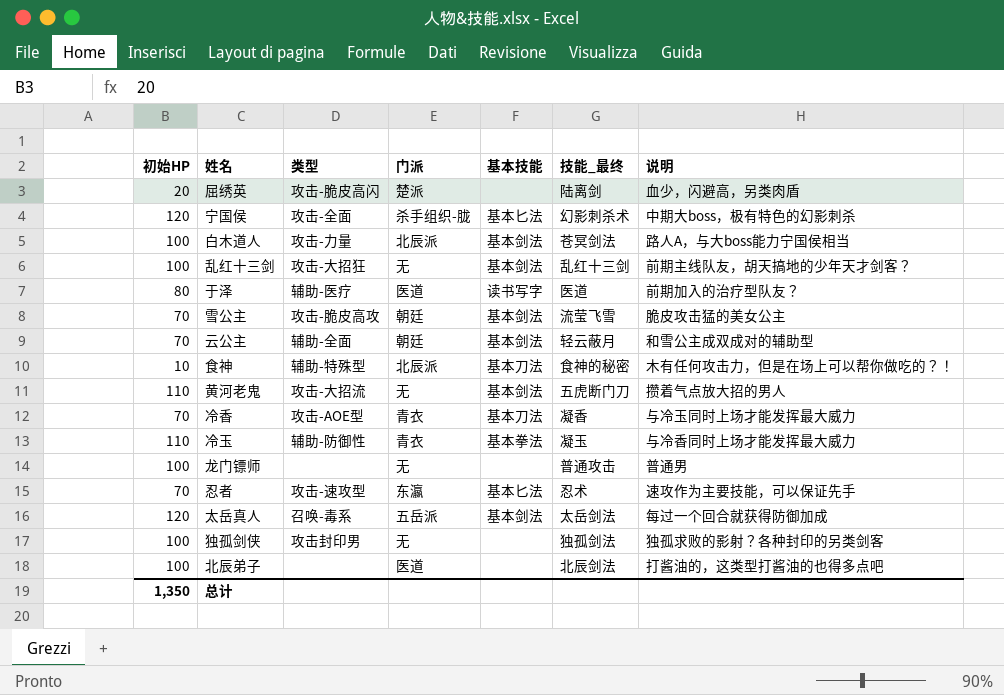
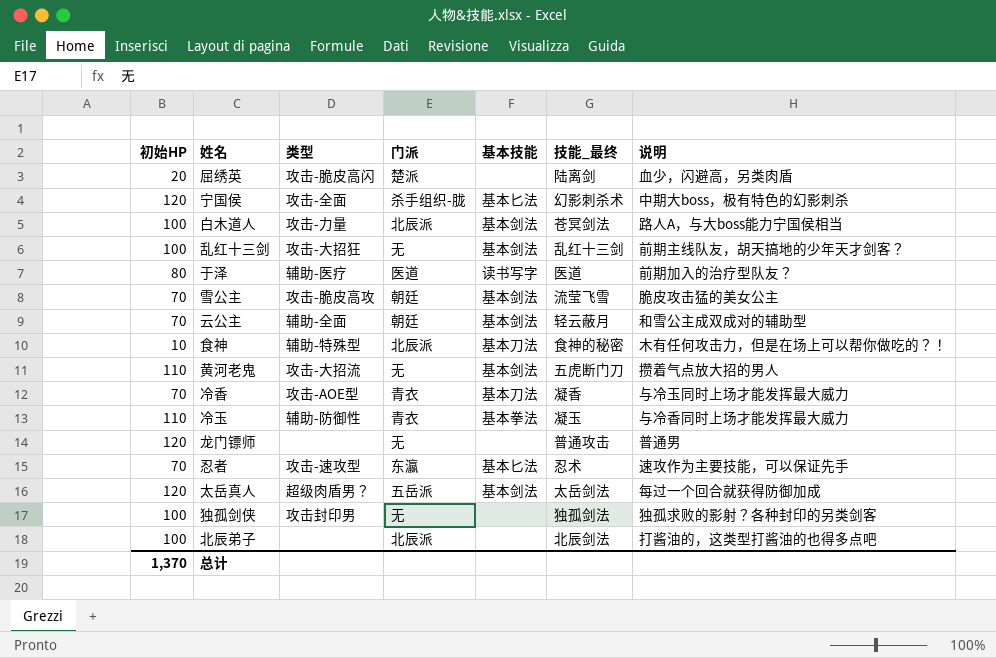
龙门镖师 | 初始HP: 100 -> 120
太岳真人 | 类型: 召唤-毒系 -> 超级肉盾男？
北辰弟子 | 门派: 医道 -> 北辰派
总计 | 初始HP: 1,350 -> 1,370

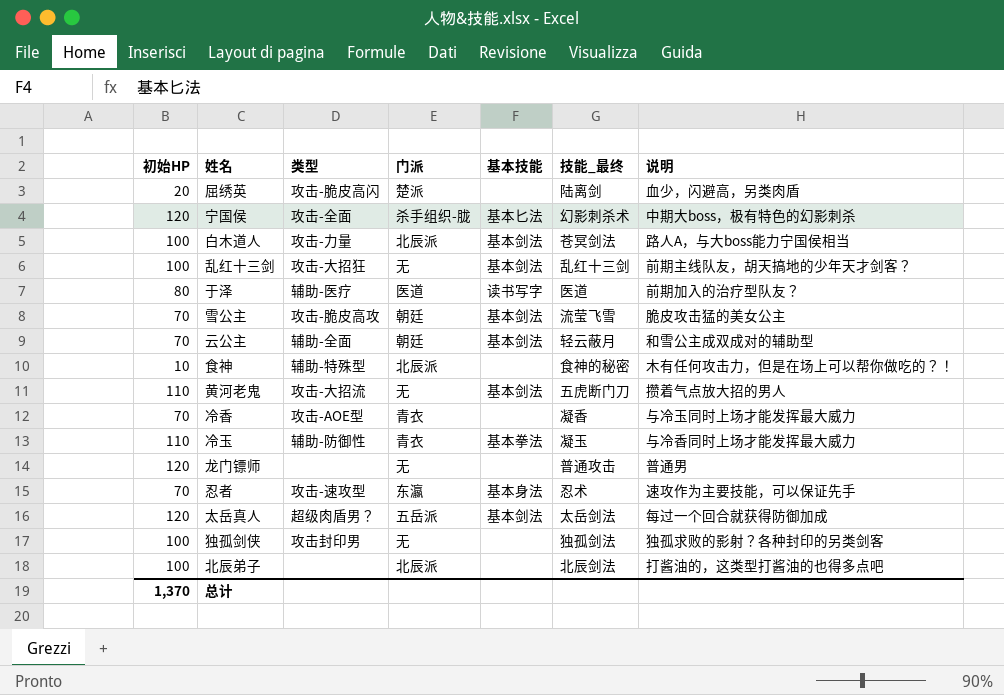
食神 | 基本技能: 基本刀法 -> none
冷香 | 基本技能: 基本刀法 -> none
忍者 | 基本技能: 基本匕法 -> 基本身法

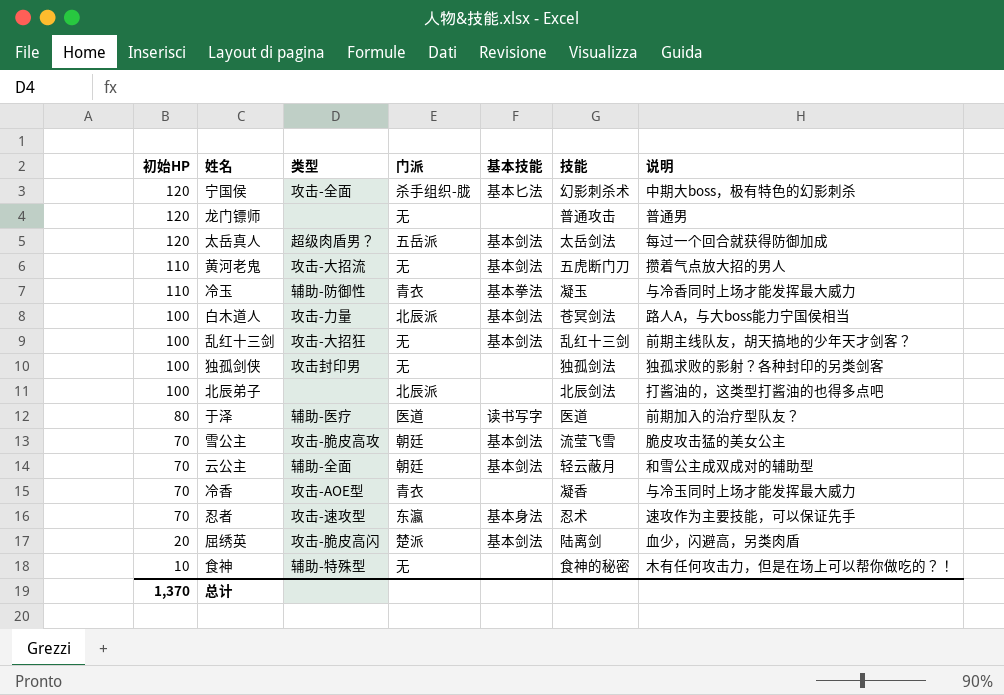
row order: none -> 初始HP descending
column name: 技能_最终 -> 技能
屈绣英 | 基本技能: none -> 基本剑法
食神 | 门派: 北辰派 -> 无

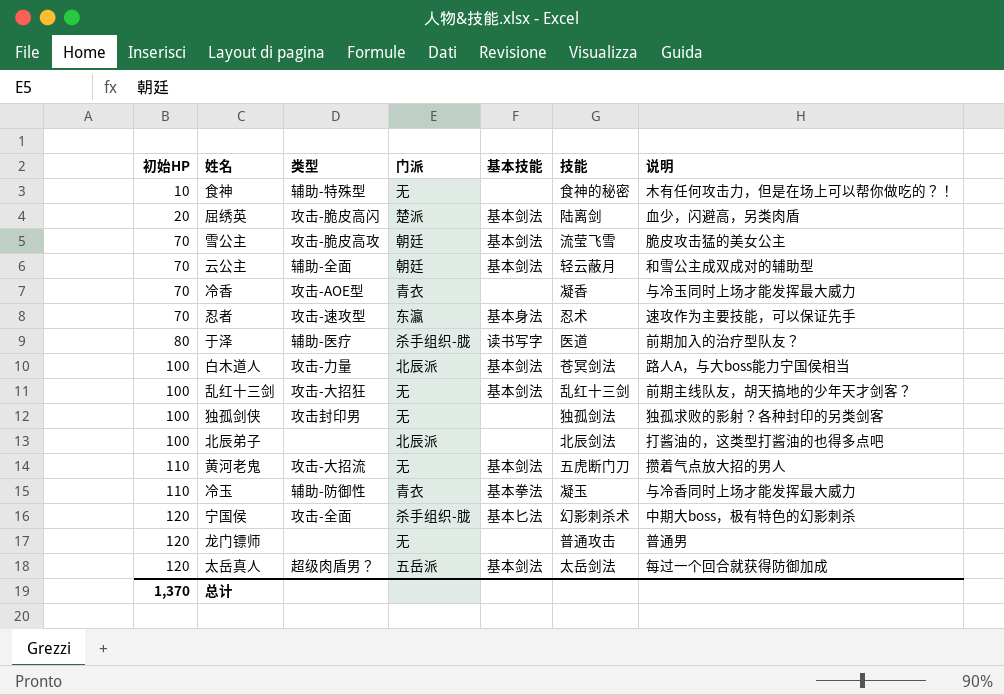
row order: 初始HP descending -> 初始HP ascending
于泽 | 门派: 医道 -> 杀手组织-胧

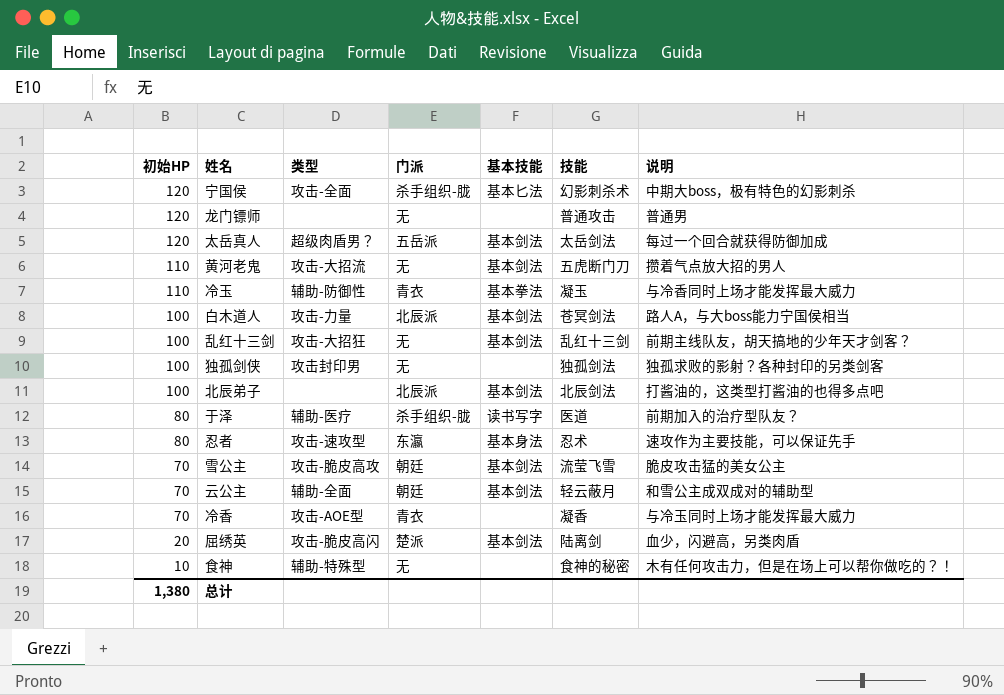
row order: 初始HP ascending -> 初始HP descending
北辰弟子 | 基本技能: none -> 基本剑法
忍者 | 初始HP: 70 -> 80
总计 | 初始HP: 1,370 -> 1,380

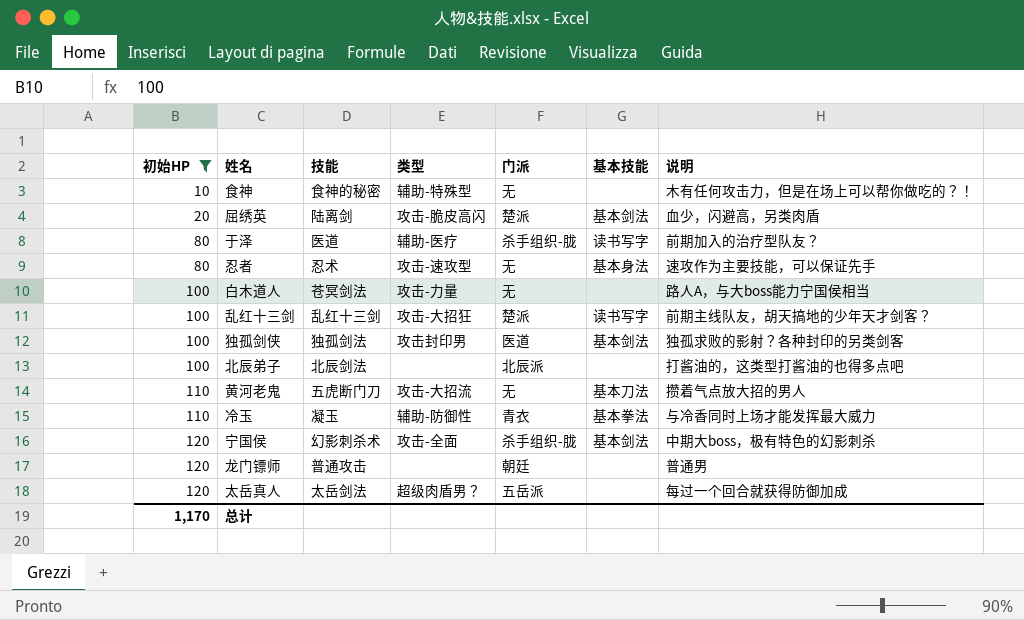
filter: none -> 初始HP != 70
row order: 初始HP descending -> 初始HP ascending
column 技能 | position: 6 -> 3
忍者 | 门派: 东瀛 -> 无
白木道人 | 门派: 北辰派 -> 无
白木道人 | 基本技能: 基本剑法 -> none
乱红十三剑 | 门派: 无 -> 楚派
乱红十三剑 | 基本技能: 基本剑法 -> 读书写字
独孤剑侠 | 门派: 无 -> 医道
独孤剑侠 | 基本技能: none -> 基本剑法
北辰弟子 | 基本技能: 基本剑法 -> none
黄河老鬼 | 基本技能: 基本剑法 -> 基本刀法
宁国侯 | 基本技能: 基本匕法 -> 基本剑法
龙门镖师 | 门派: 无 -> 朝廷
太岳真人 | 基本技能: 基本剑法 -> none
总计 | 初始HP: 1,380 -> 1,170

